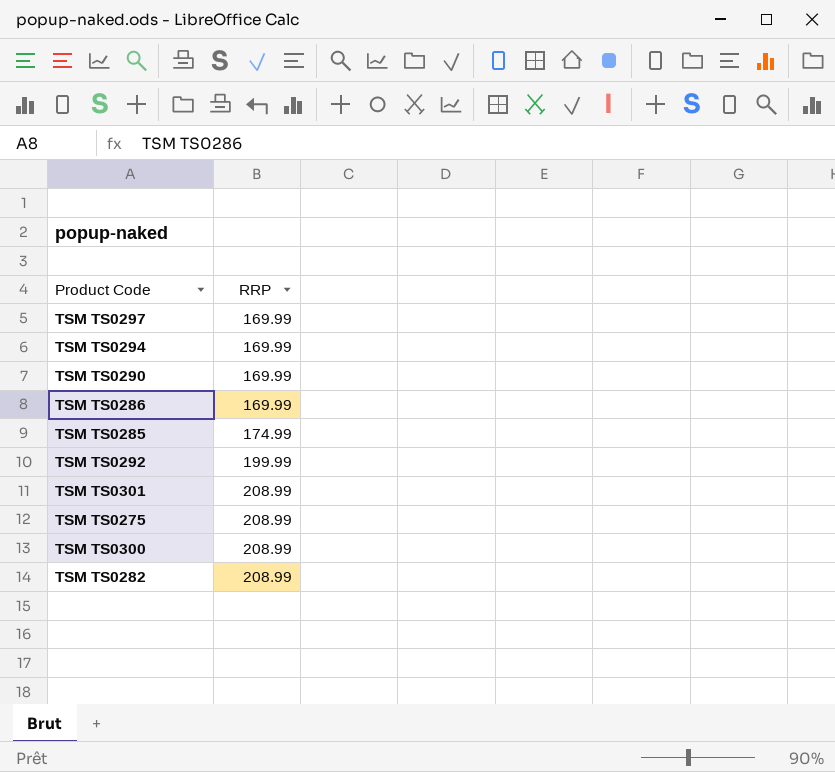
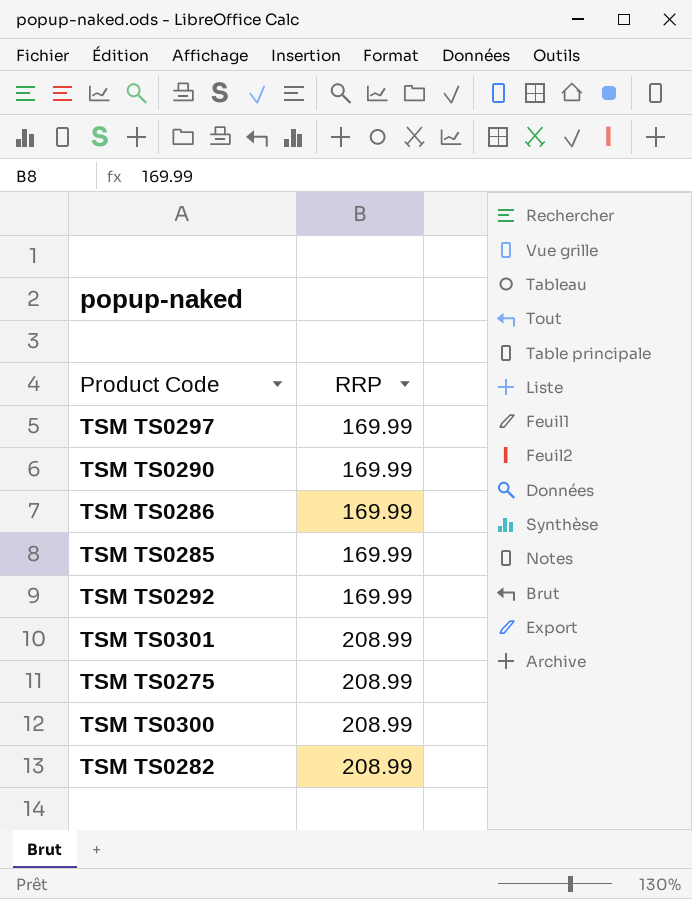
row TSM TS0294: 169.99 -> none
TSM TS0285 | RRP: 174.99 -> 169.99
TSM TS0292 | RRP: 199.99 -> 169.99

